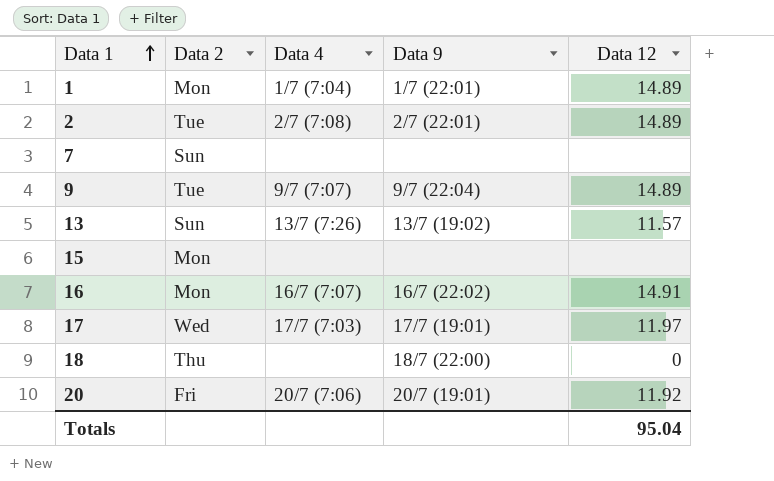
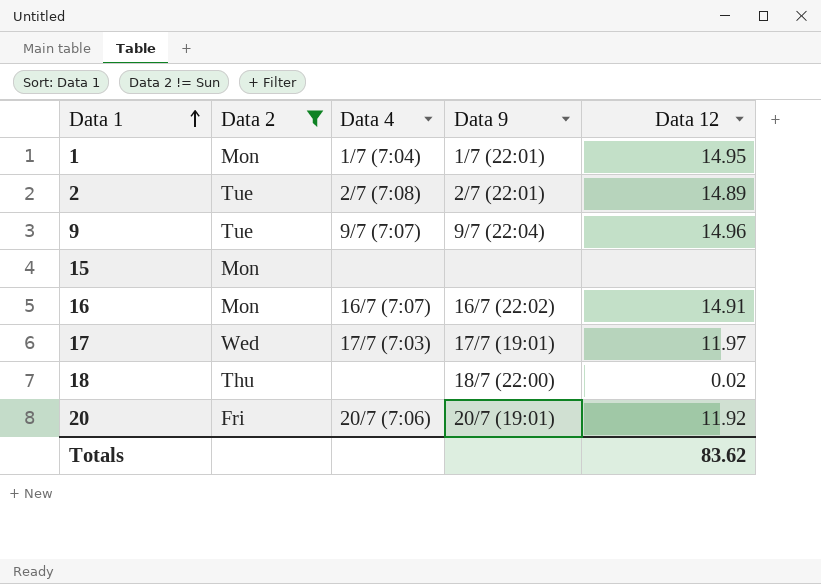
filter: none -> Data 2 != Sun
1 | Data 12: 14.89 -> 14.95
9 | Data 12: 14.89 -> 14.96
18 | Data 12: 0 -> 0.02
Totals | Data 12: 95.04 -> 83.62

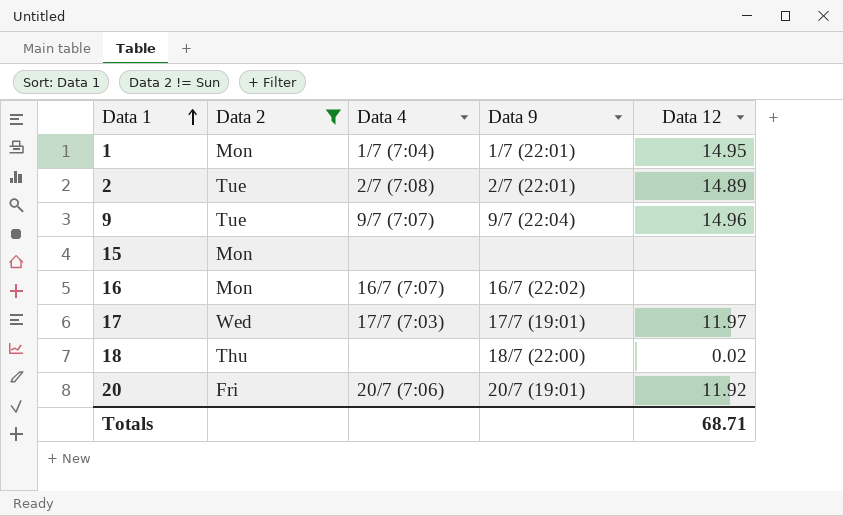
16 | Data 12: 14.91 -> none
Totals | Data 12: 83.62 -> 68.71

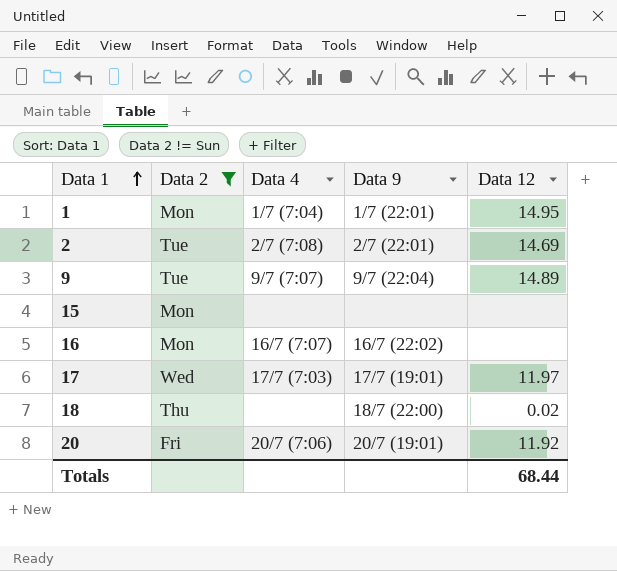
2 | Data 12: 14.89 -> 14.69
9 | Data 12: 14.96 -> 14.89
Totals | Data 12: 68.71 -> 68.44

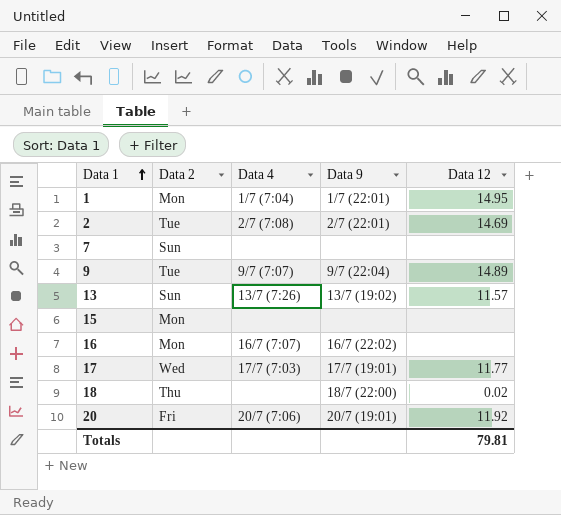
filter: Data 2 != Sun -> none
17 | Data 12: 11.97 -> 11.77
Totals | Data 12: 68.44 -> 79.81

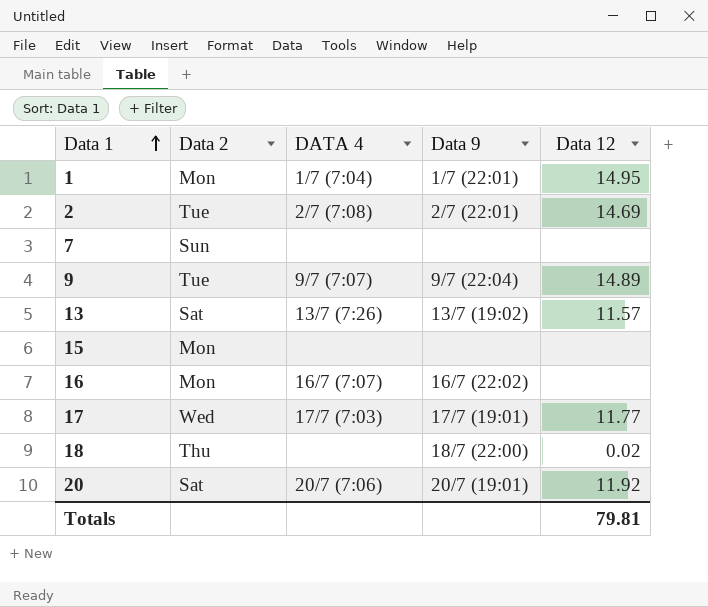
column name: Data 4 -> DATA 4
13 | Data 2: Sun -> Sat
20 | Data 2: Fri -> Sat

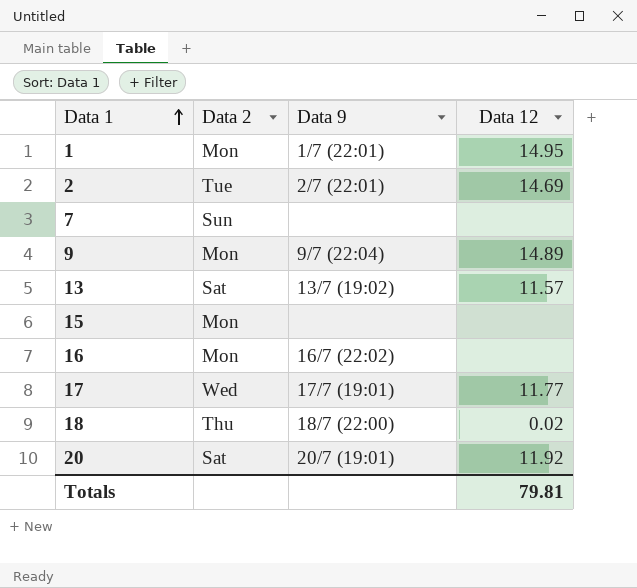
column DATA 4 | position: 3 -> none
9 | Data 2: Tue -> Mon

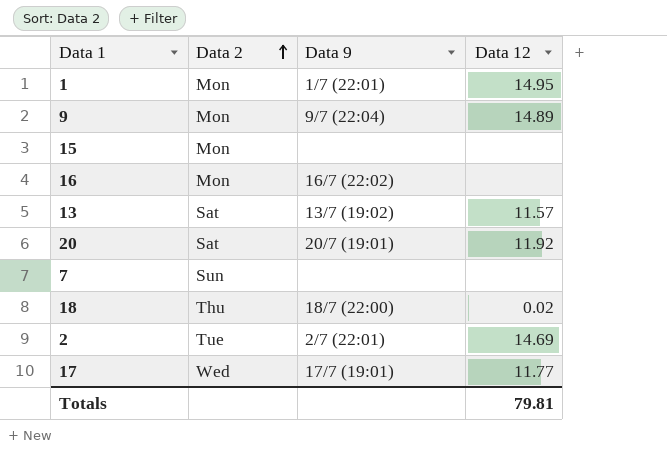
row order: Data 1 ascending -> Data 2 ascending

